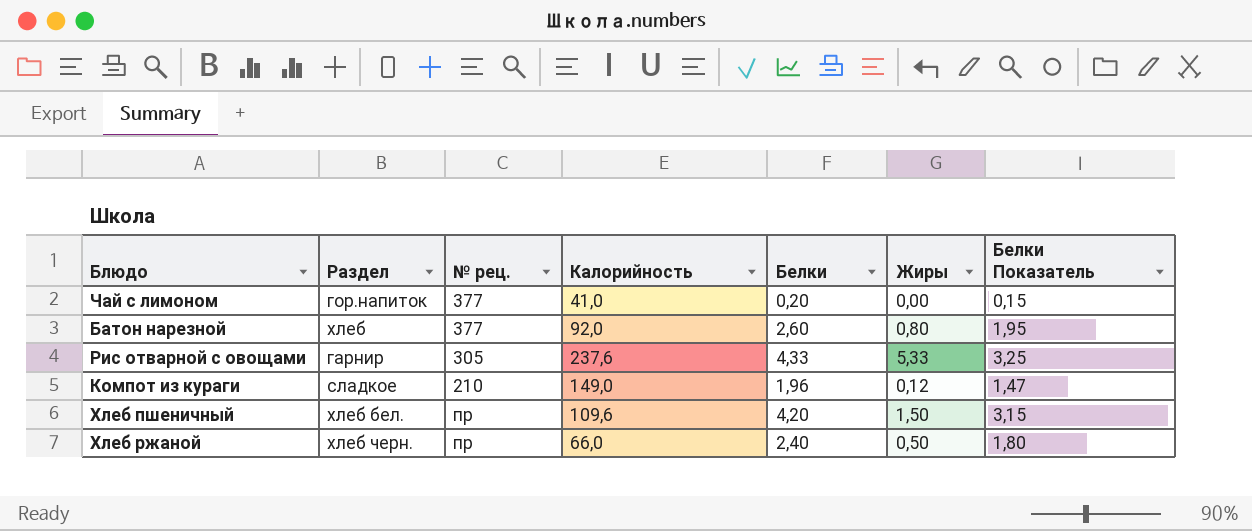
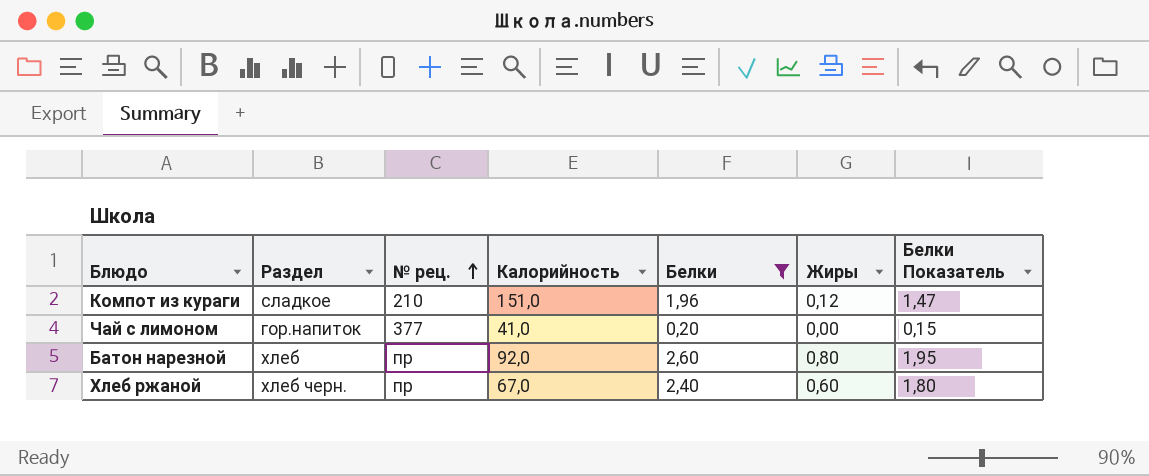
filter: none -> Белки <= 2,60
row order: none -> № рец. ascending
Компот из кураги | Калорийность: 149,0 -> 151,0
Батон нарезной | № рец.: 377 -> пр
Хлеб ржаной | Калорийность: 66,0 -> 67,0
Хлеб ржаной | Жиры: 0,50 -> 0,60

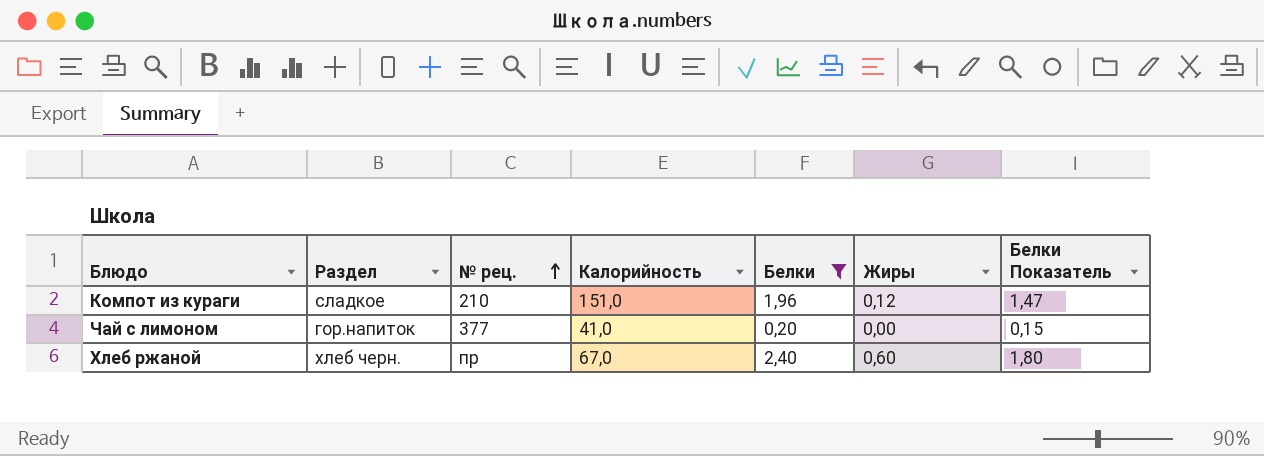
row Батон нарезной: хлеб | пр | 92,0 | 2,60 | 0,80 | 1,95 -> none

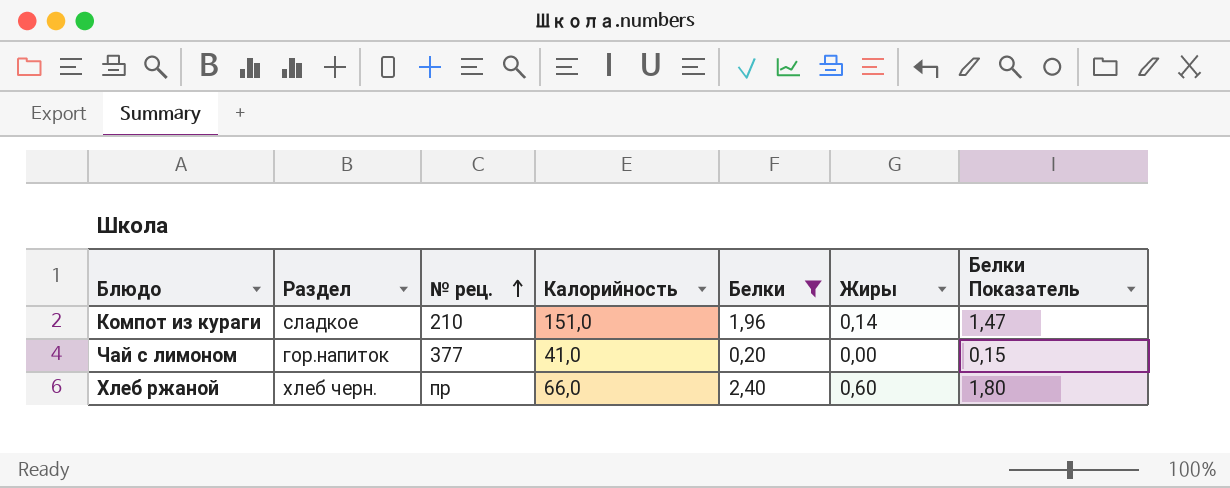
Компот из кураги | Жиры: 0,12 -> 0,14
Хлеб ржаной | Калорийность: 67,0 -> 66,0

